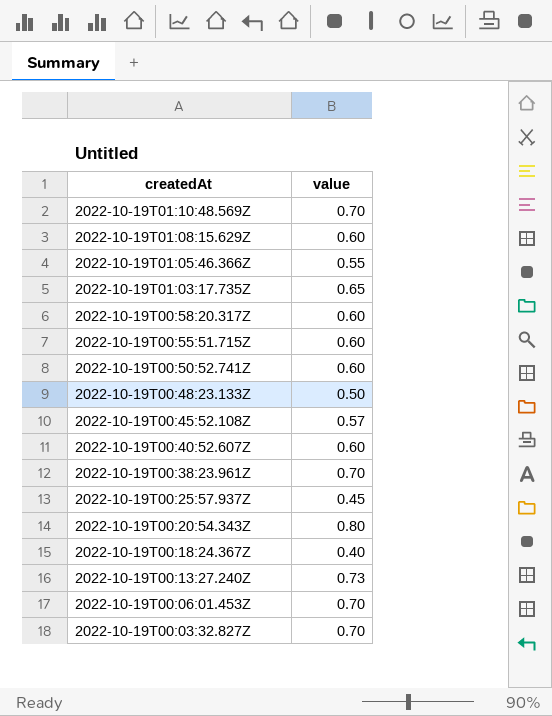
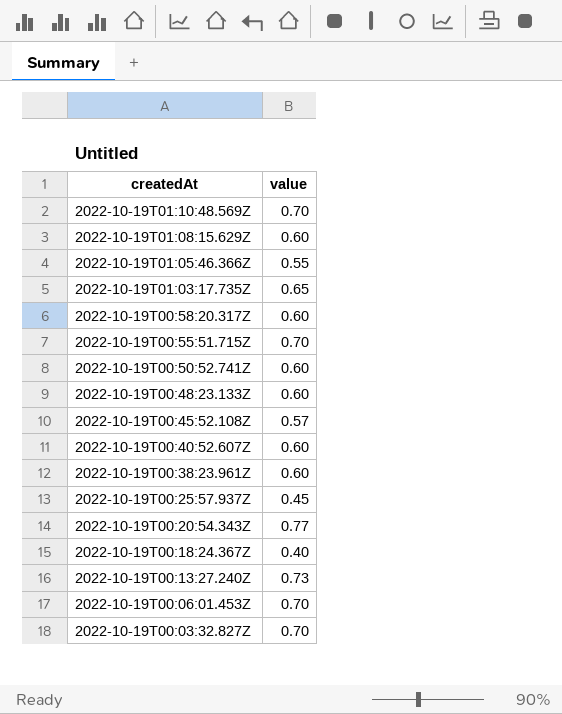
2022-10-19T00:55:51.715Z | value: 0.60 -> 0.70
2022-10-19T00:48:23.133Z | value: 0.50 -> 0.60
2022-10-19T00:38:23.961Z | value: 0.70 -> 0.60
2022-10-19T00:20:54.343Z | value: 0.80 -> 0.77

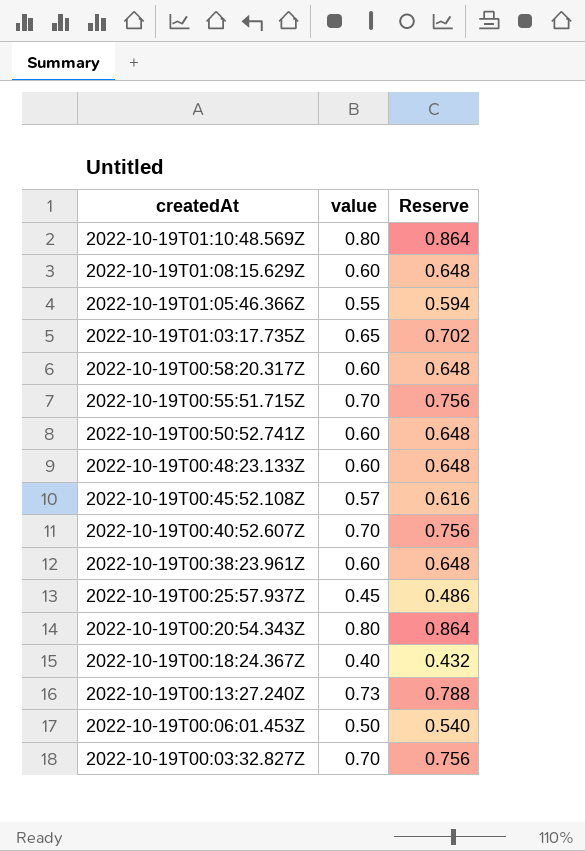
column Reserve | formula: none -> [value] * 1.08
2022-10-19T01:10:48.569Z | value: 0.70 -> 0.80
2022-10-19T00:40:52.607Z | value: 0.60 -> 0.70
2022-10-19T00:20:54.343Z | value: 0.77 -> 0.80
2022-10-19T00:06:01.453Z | value: 0.70 -> 0.50

